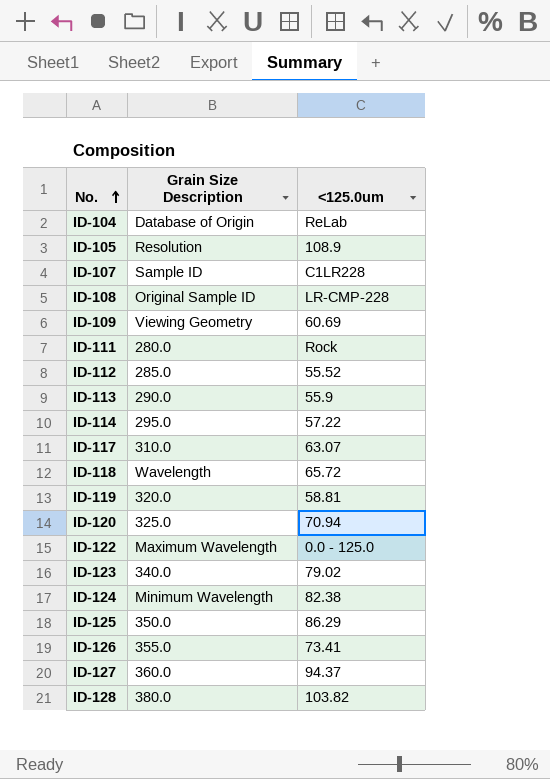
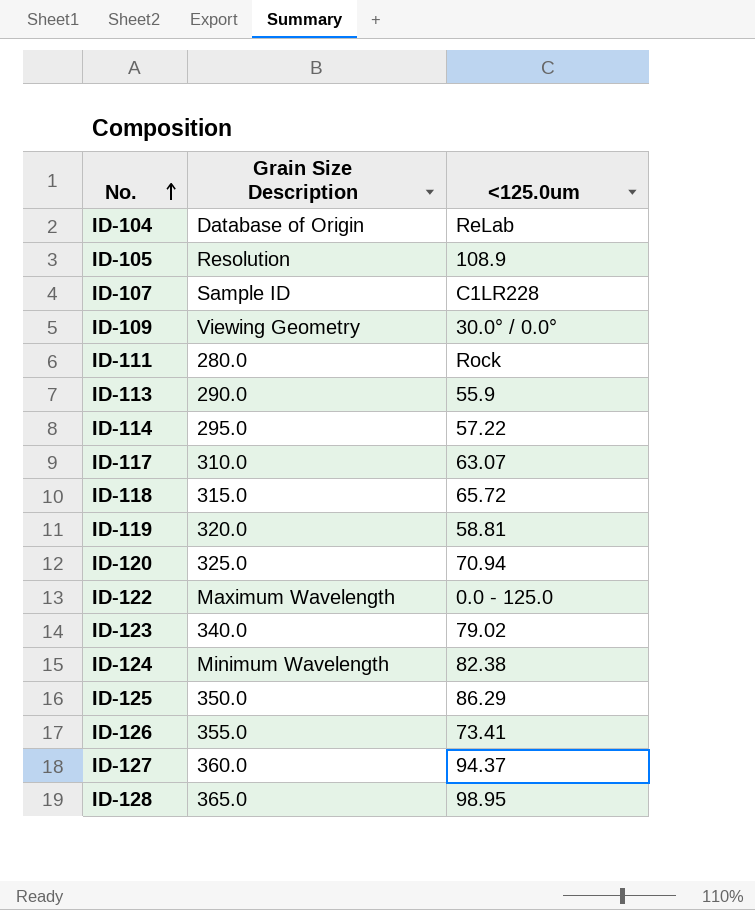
row ID-108: Original Sample ID | LR-CMP-228 -> none
row ID-112: 285.0 | 55.52 -> none
ID-109 | <125.0um: 60.69 -> 30.0° / 0.0°
ID-118 | Grain Size Description: Wavelength -> 315.0
ID-128 | Grain Size Description: 380.0 -> 365.0
ID-128 | <125.0um: 103.82 -> 98.95

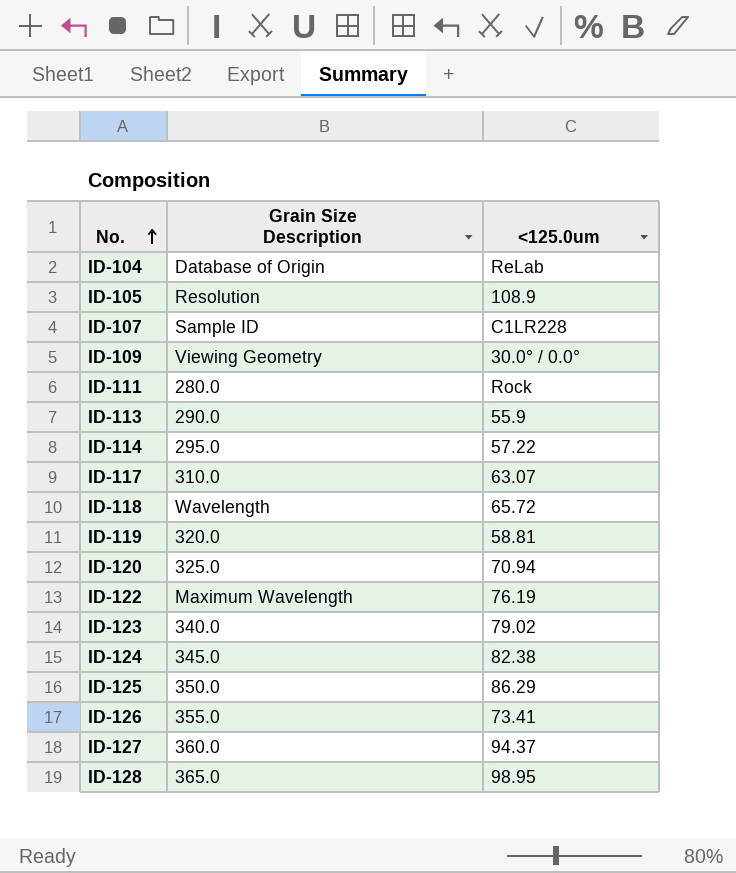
ID-118 | Grain Size Description: 315.0 -> Wavelength
ID-122 | <125.0um: 0.0 - 125.0 -> 76.19
ID-124 | Grain Size Description: Minimum Wavelength -> 345.0

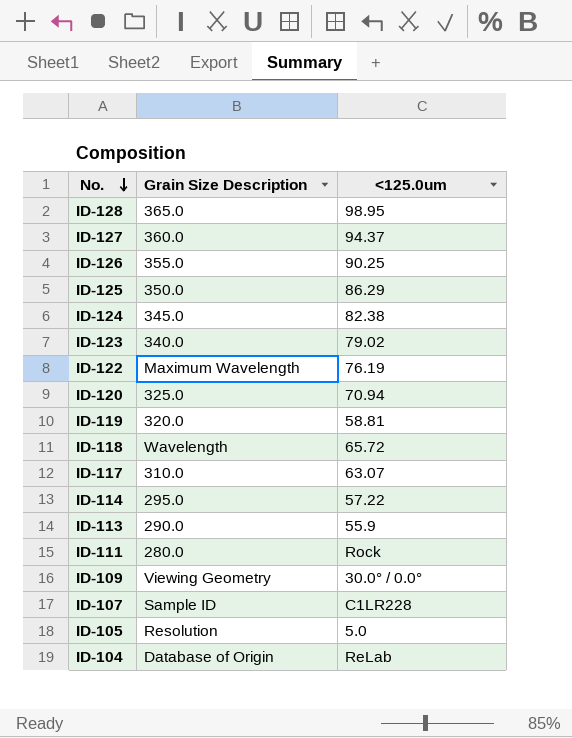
row order: No. ascending -> No. descending
ID-126 | <125.0um: 73.41 -> 90.25
ID-105 | <125.0um: 108.9 -> 5.0

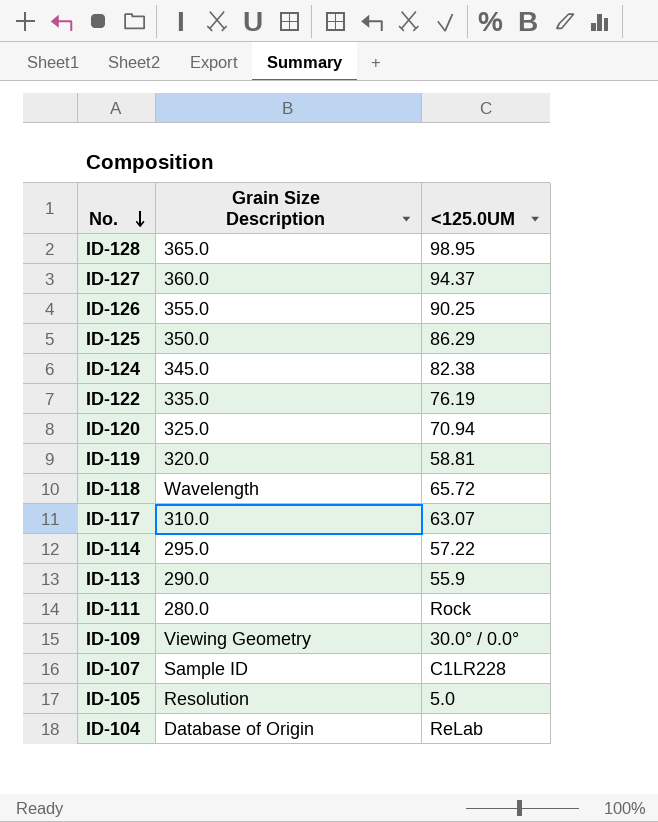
column name: <125.0um -> <125.0UM
row ID-123: 340.0 | 79.02 -> none
ID-122 | Grain Size Description: Maximum Wavelength -> 335.0

